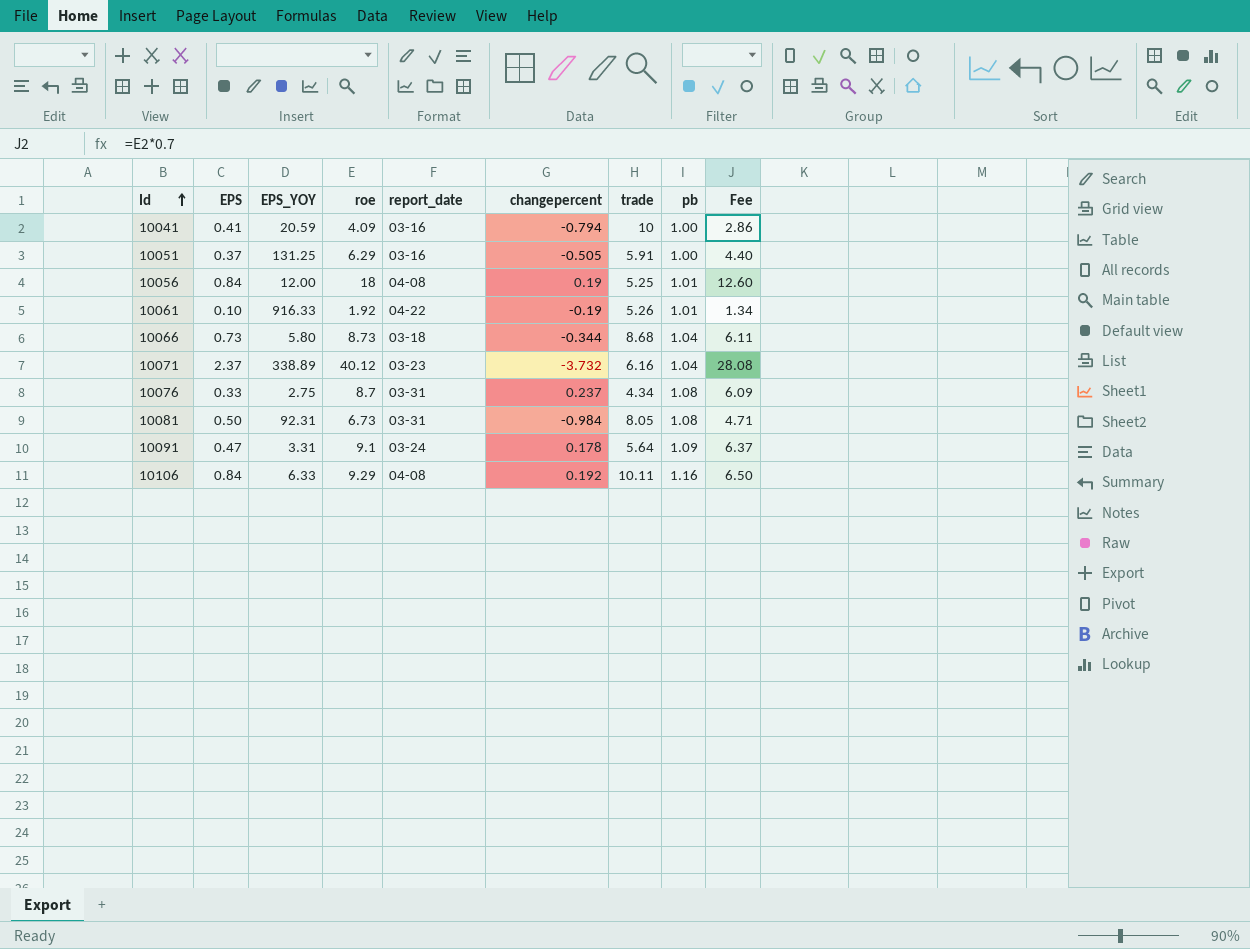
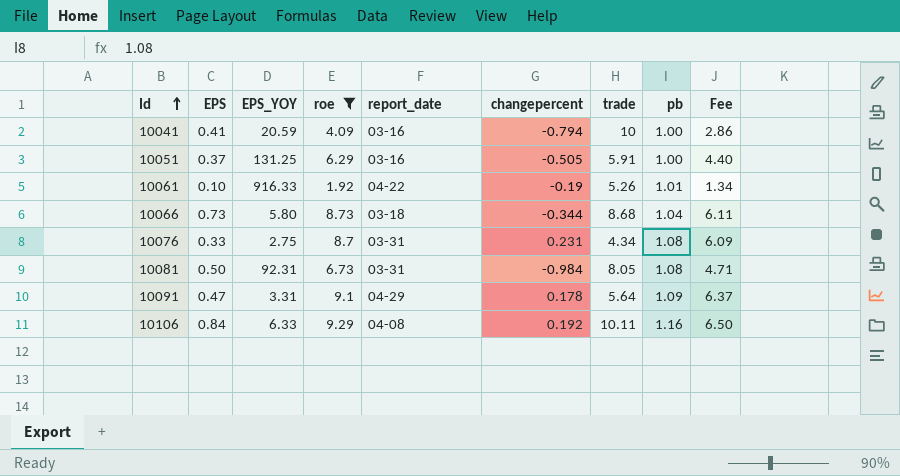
filter: none -> roe <= 9.29
10076 | changepercent: 0.237 -> 0.231
10091 | report_date: 03-24 -> 04-29

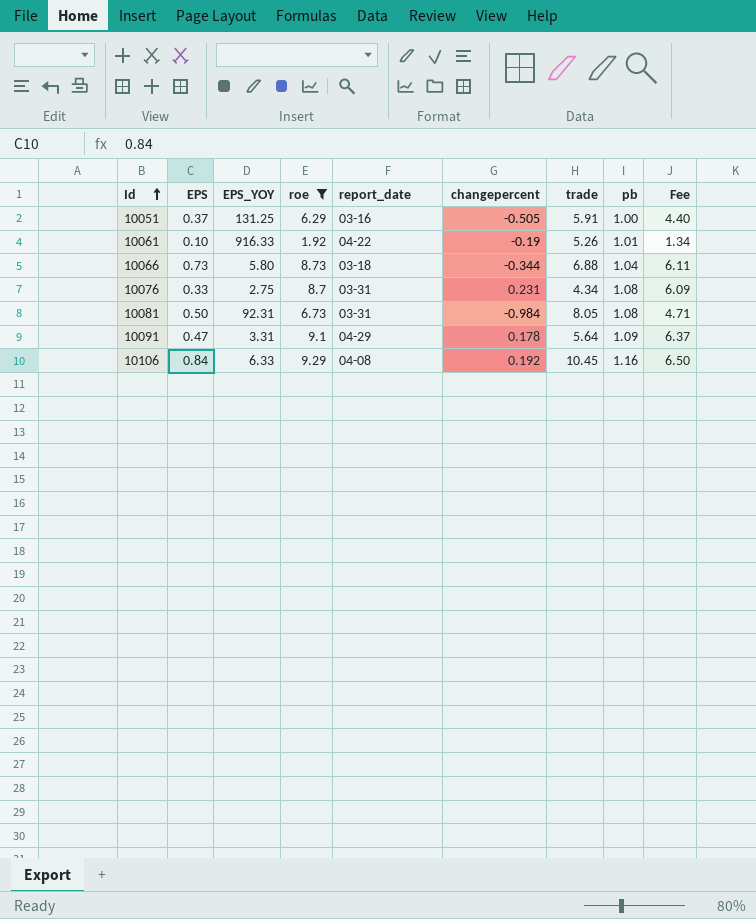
row 10041: 0.41 | 20.59 | 4.09 | 03-16 | -0.794 | 10 | 1.00 | 2.86 -> none
10066 | trade: 8.68 -> 6.88
10106 | trade: 10.11 -> 10.45

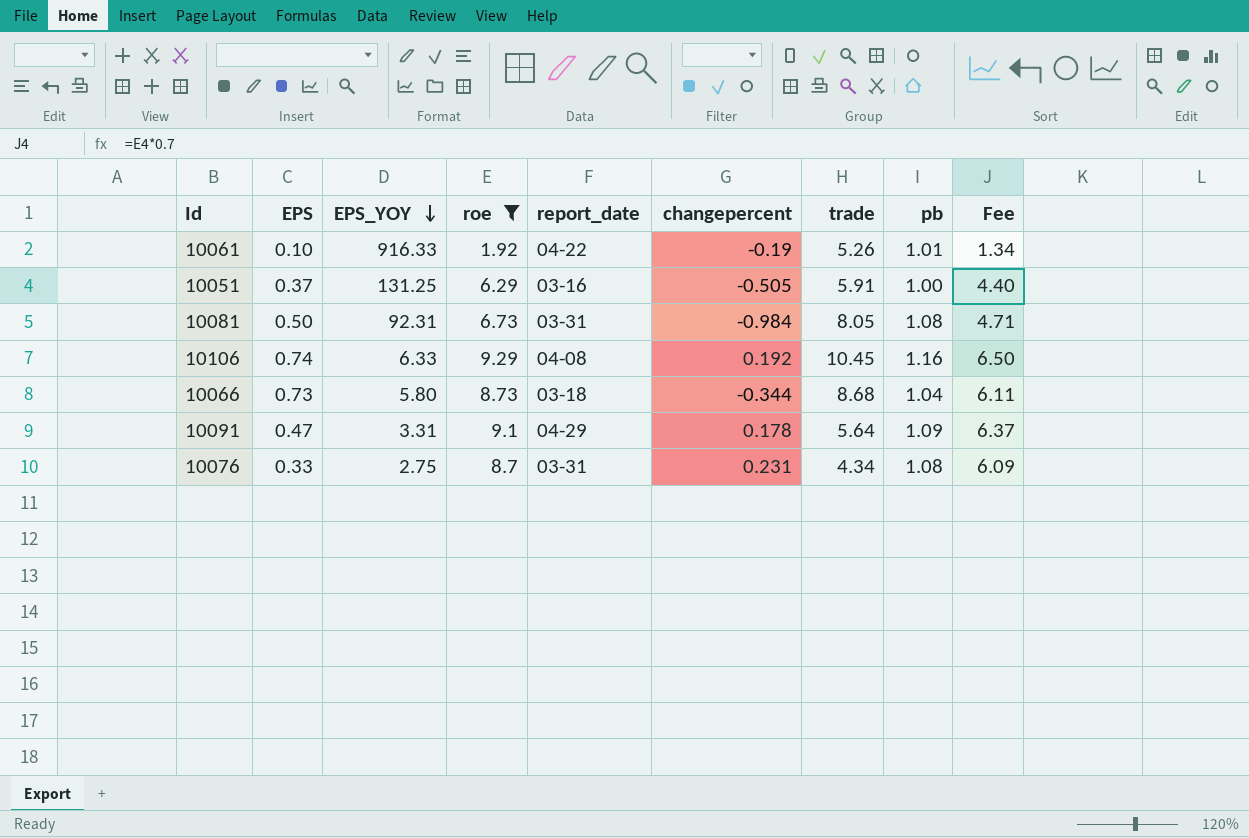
row order: Id ascending -> EPS_YOY descending
10106 | EPS: 0.84 -> 0.74
10066 | trade: 6.88 -> 8.68

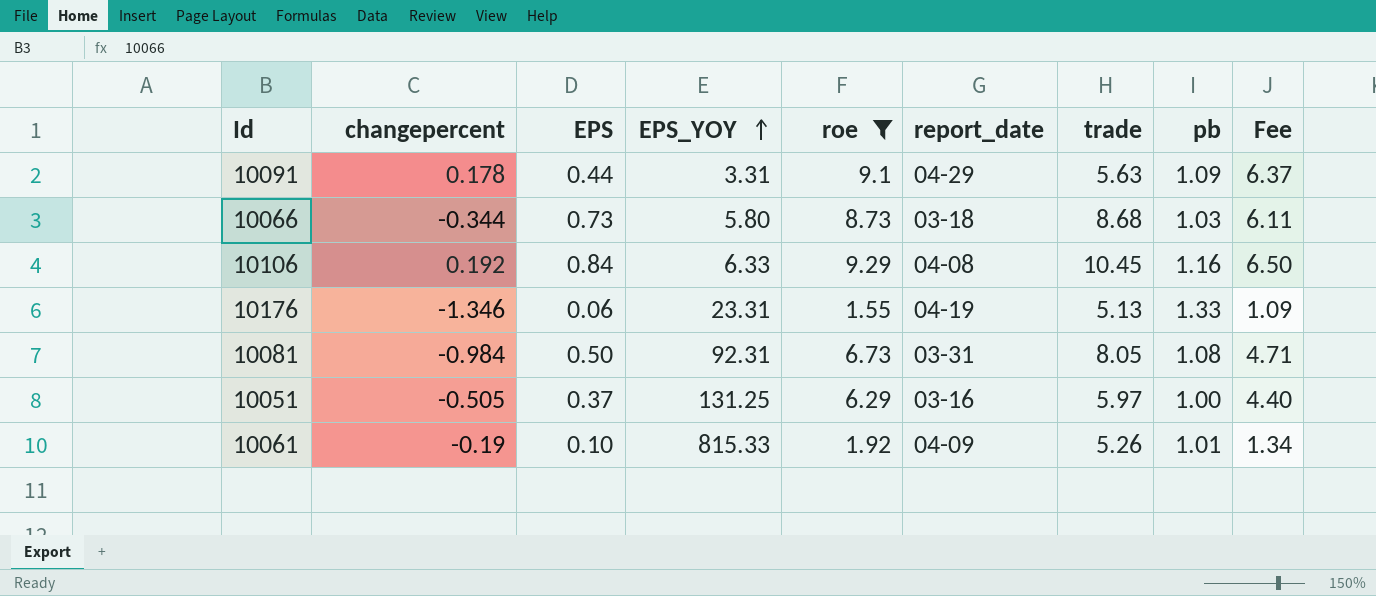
row order: EPS_YOY descending -> EPS_YOY ascending
column changepercent | position: 6 -> 2
row 10076: 0.33 | 2.75 | 8.7 | 03-31 | 0.231 | 4.34 | 1.08 | 6.09 -> none
10091 | EPS: 0.47 -> 0.44
10091 | trade: 5.64 -> 5.63
10066 | pb: 1.04 -> 1.03
10106 | EPS: 0.74 -> 0.84
row 10176: none -> -1.346 | 0.06 | 23.31 | 1.55 | 04-19 | 5.13 | 1.33 | 1.09
10051 | trade: 5.91 -> 5.97
10061 | EPS_YOY: 916.33 -> 815.33
10061 | report_date: 04-22 -> 04-09

